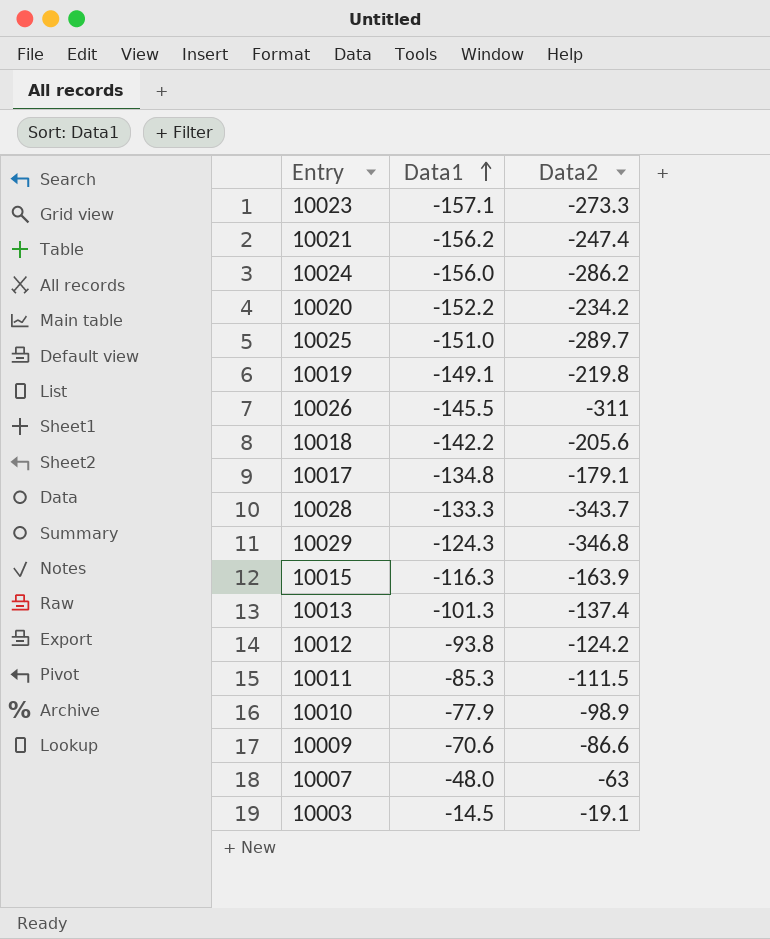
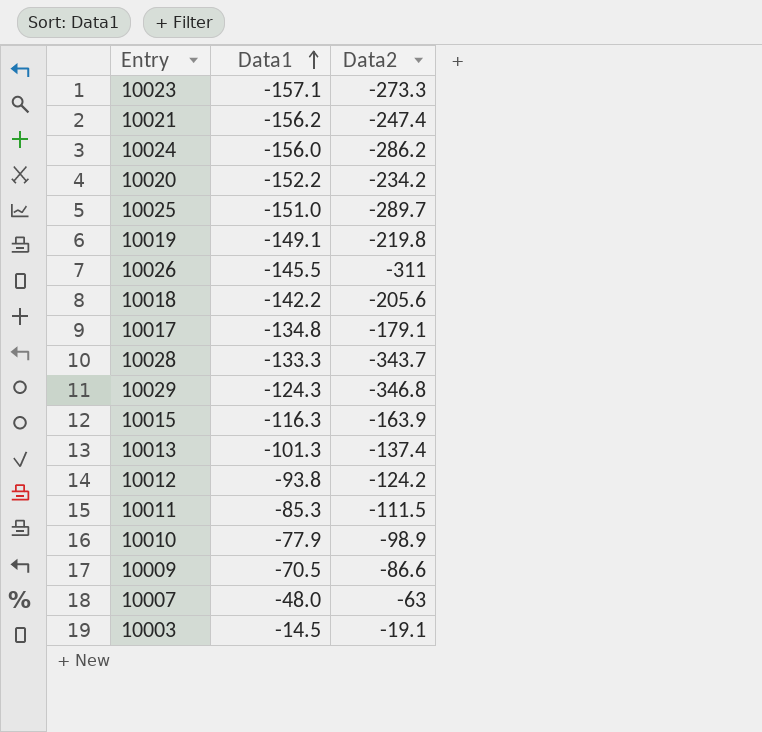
10009 | Data1: -70.6 -> -70.5

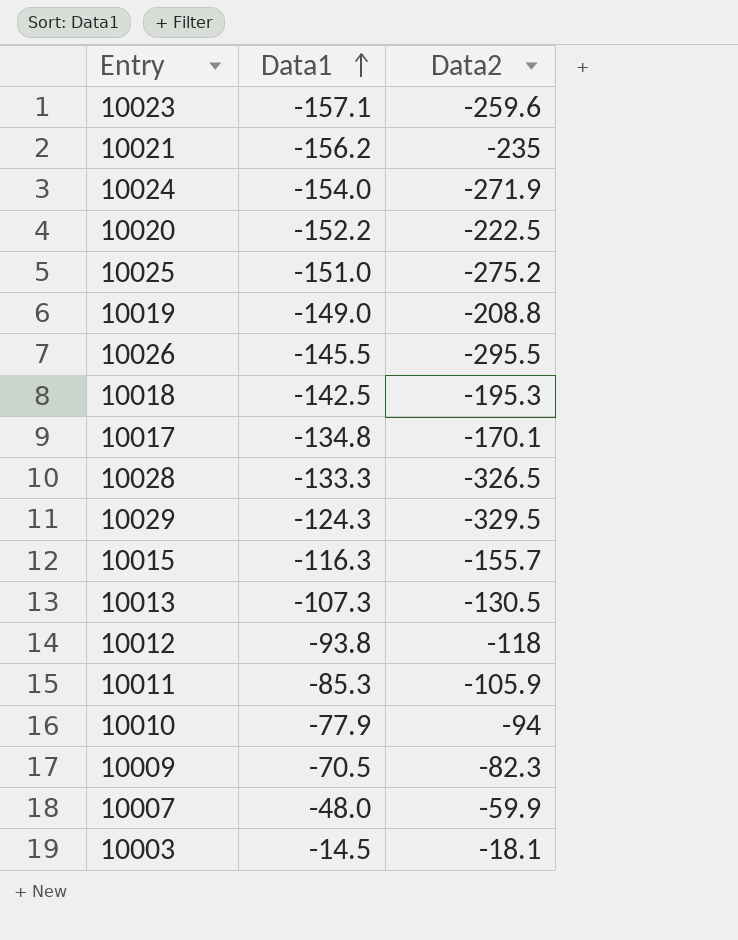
10023 | Data2: -273.3 -> -259.6
10021 | Data2: -247.4 -> -235
10024 | Data1: -156.0 -> -154.0
10024 | Data2: -286.2 -> -271.9
10020 | Data2: -234.2 -> -222.5
10025 | Data2: -289.7 -> -275.2
10019 | Data1: -149.1 -> -149.0
10019 | Data2: -219.8 -> -208.8
10026 | Data2: -311 -> -295.5
10018 | Data1: -142.2 -> -142.5
10018 | Data2: -205.6 -> -195.3
10017 | Data2: -179.1 -> -170.1
10028 | Data2: -343.7 -> -326.5
10029 | Data2: -346.8 -> -329.5
10015 | Data2: -163.9 -> -155.7
10013 | Data1: -101.3 -> -107.3
10013 | Data2: -137.4 -> -130.5
10012 | Data2: -124.2 -> -118
10011 | Data2: -111.5 -> -105.9
10010 | Data2: -98.9 -> -94
10009 | Data2: -86.6 -> -82.3
10007 | Data2: -63 -> -59.9
10003 | Data2: -19.1 -> -18.1

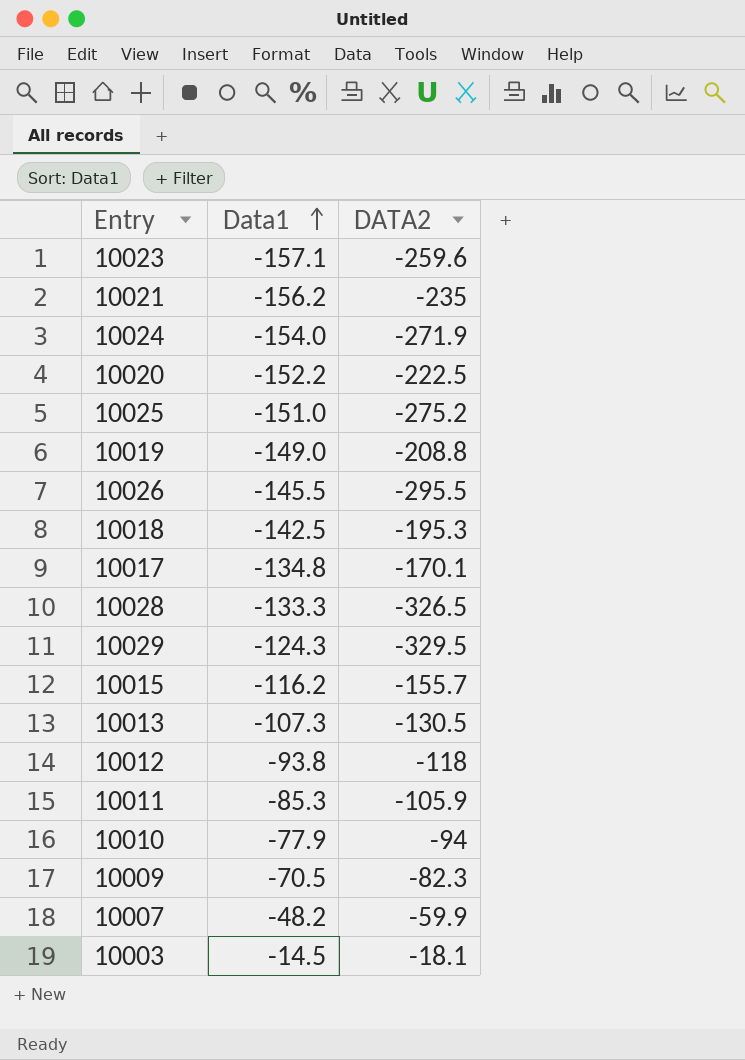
column name: Data2 -> DATA2
10015 | Data1: -116.3 -> -116.2
10007 | Data1: -48.0 -> -48.2

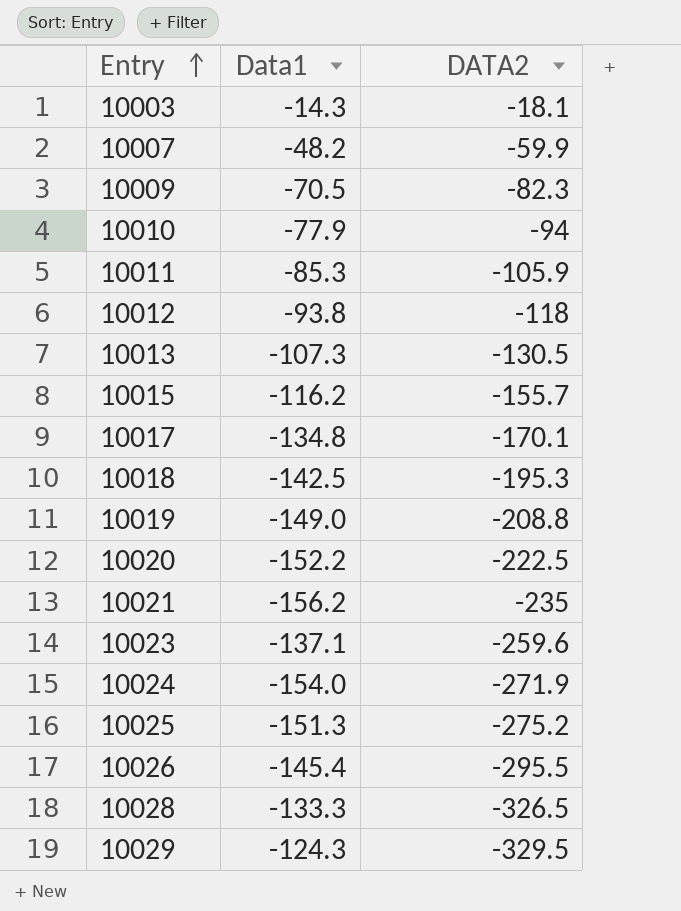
row order: Data1 ascending -> Entry ascending
10003 | Data1: -14.5 -> -14.3
10023 | Data1: -157.1 -> -137.1
10025 | Data1: -151.0 -> -151.3
10026 | Data1: -145.5 -> -145.4

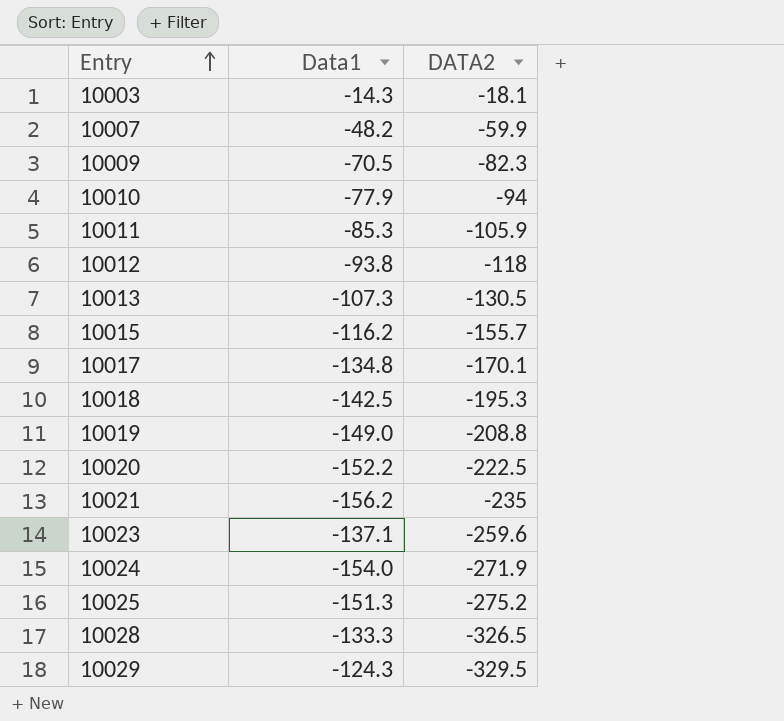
row 10026: -145.4 | -295.5 -> none

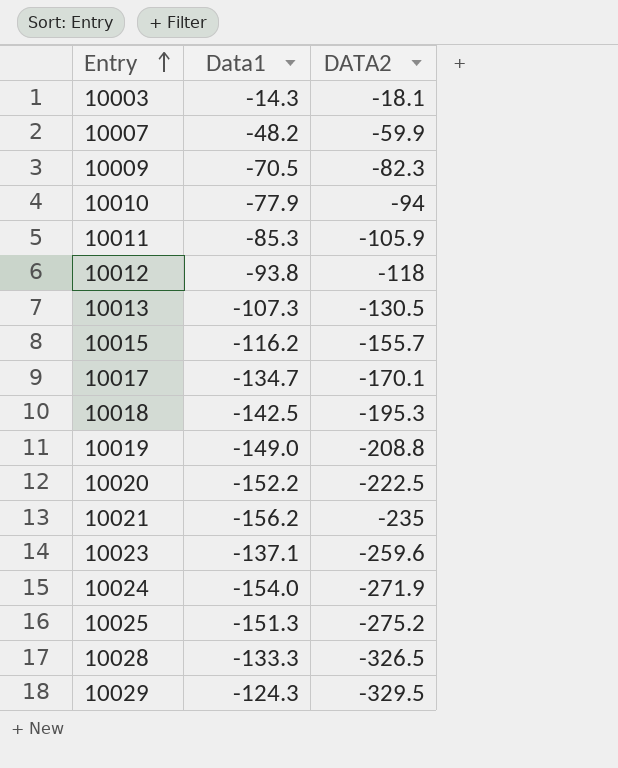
10017 | Data1: -134.8 -> -134.7

